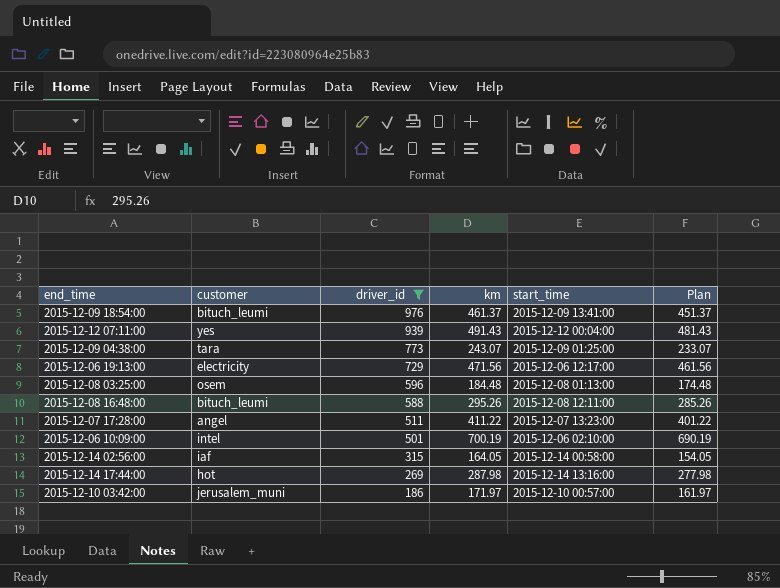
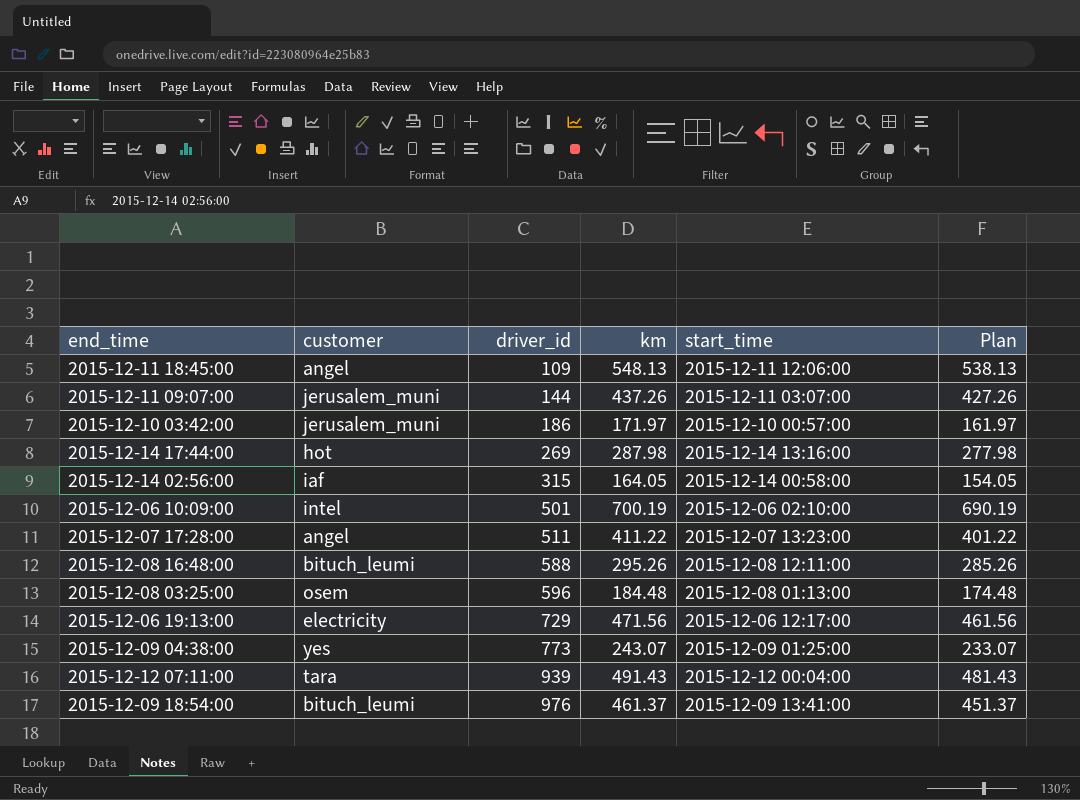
filter: driver_id >= 186 -> none
row order: driver_id descending -> driver_id ascending
2015-12-09 04:38:00 | customer: tara -> yes
2015-12-12 07:11:00 | customer: yes -> tara

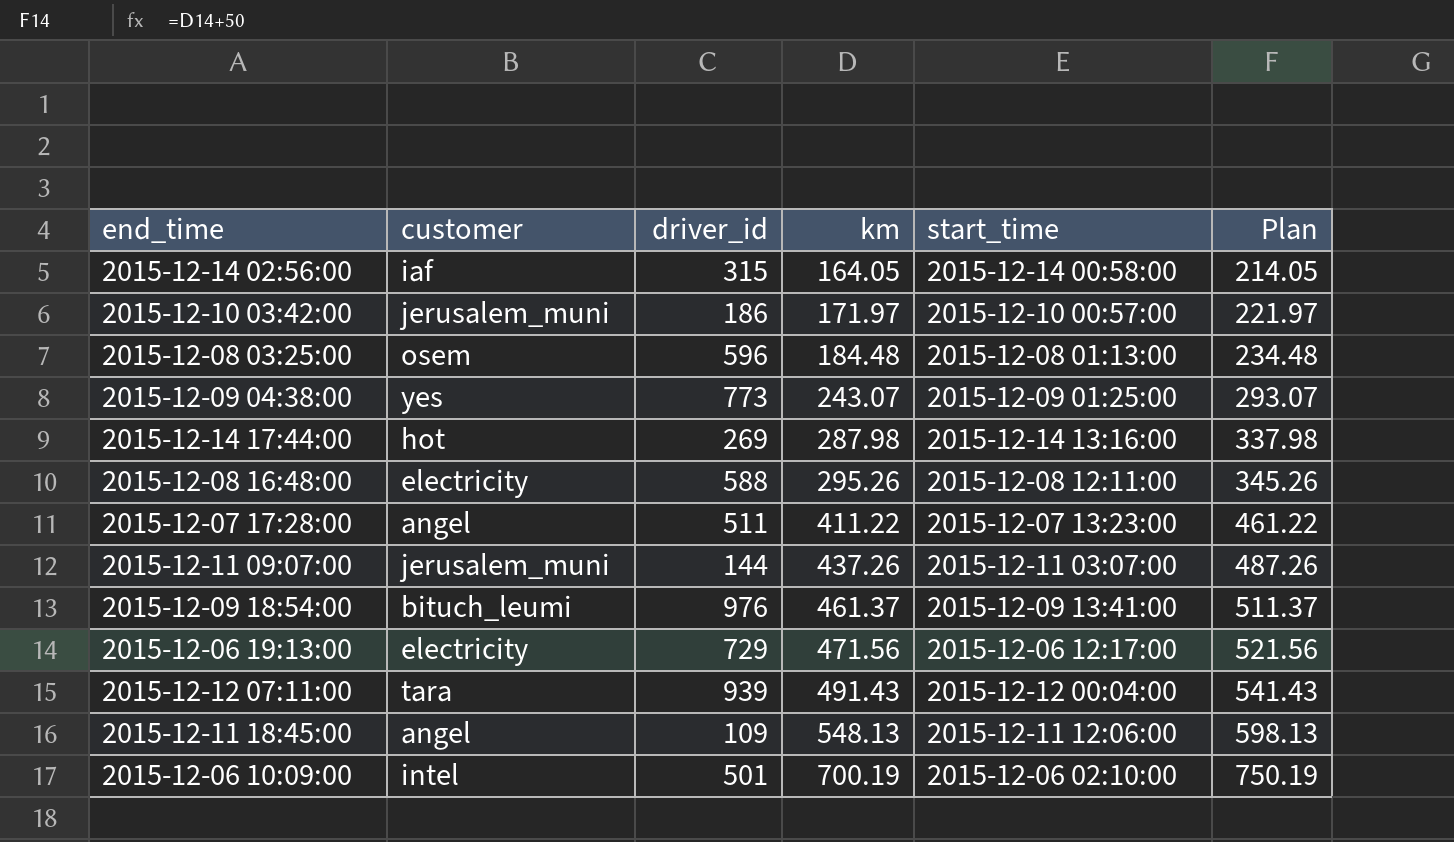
row order: driver_id ascending -> km ascending
column Plan | formula: [km] - 10 -> [km] + 50
2015-12-08 16:48:00 | customer: bituch_leumi -> electricity

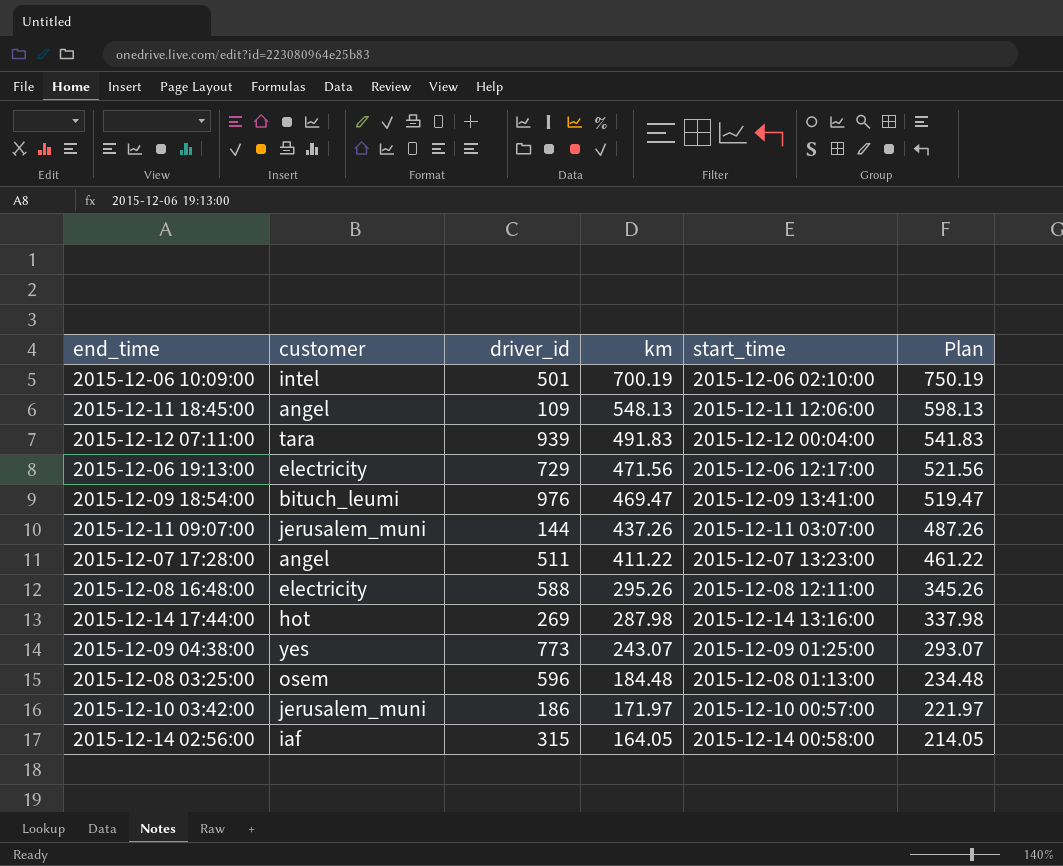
row order: km ascending -> km descending
2015-12-12 07:11:00 | km: 491.43 -> 491.83
2015-12-12 07:11:00 | Plan: 541.43 -> 541.83
2015-12-09 18:54:00 | km: 461.37 -> 469.47
2015-12-09 18:54:00 | Plan: 511.37 -> 519.47

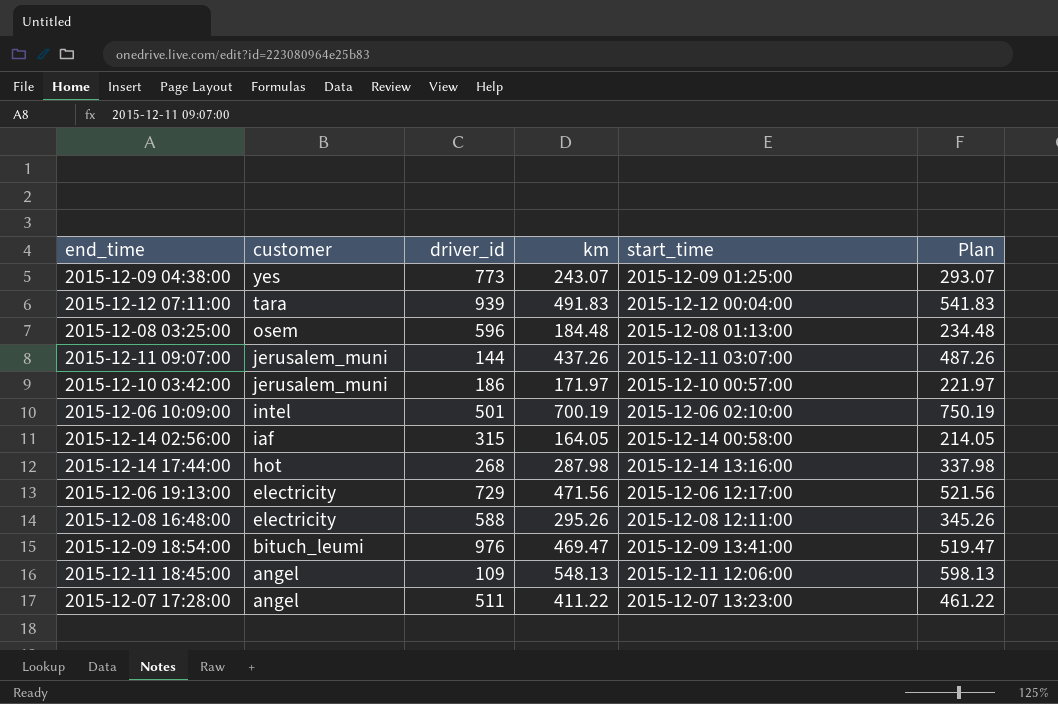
row order: km descending -> customer descending
2015-12-14 17:44:00 | driver_id: 269 -> 268

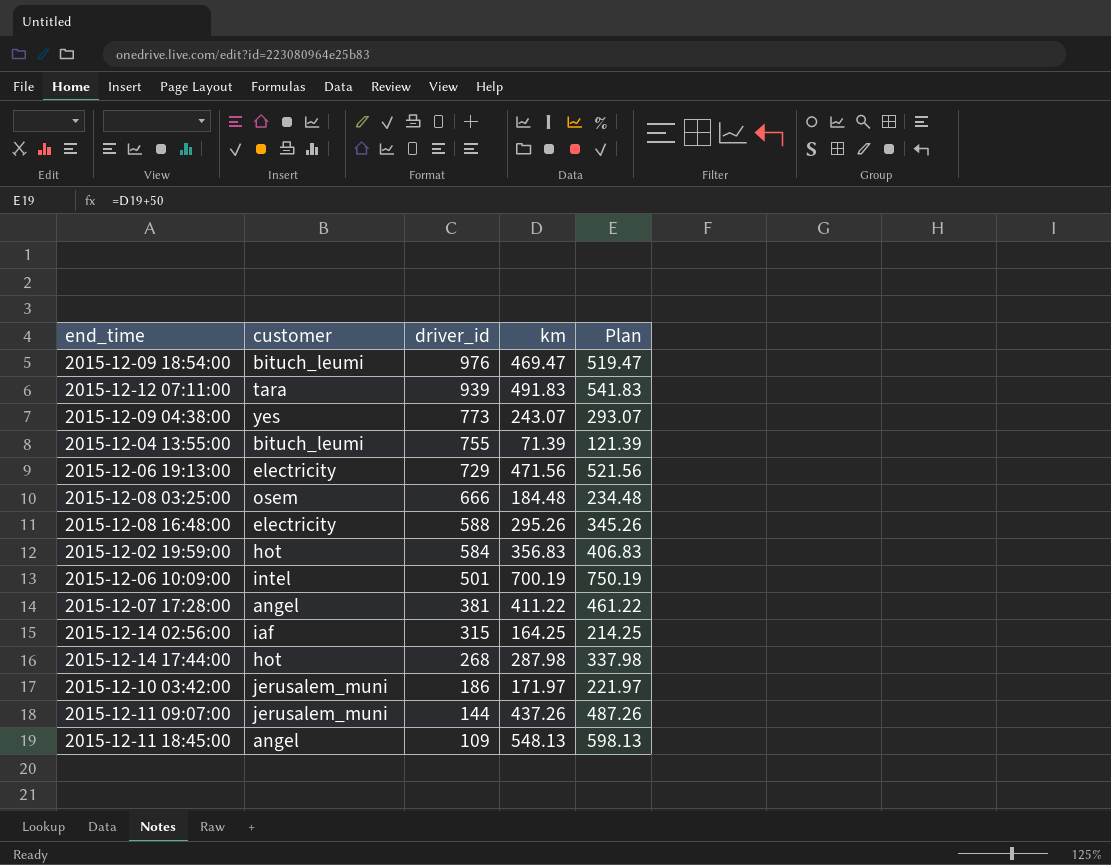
row order: customer descending -> driver_id descending
column start_time | position: 5 -> none
row 2015-12-04 13:55:00: none -> bituch_leumi | 755 | 71.39 | 121.39
2015-12-08 03:25:00 | driver_id: 596 -> 666
row 2015-12-02 19:59:00: none -> hot | 584 | 356.83 | 406.83
2015-12-07 17:28:00 | driver_id: 511 -> 381
2015-12-14 02:56:00 | km: 164.05 -> 164.25
2015-12-14 02:56:00 | Plan: 214.05 -> 214.25

